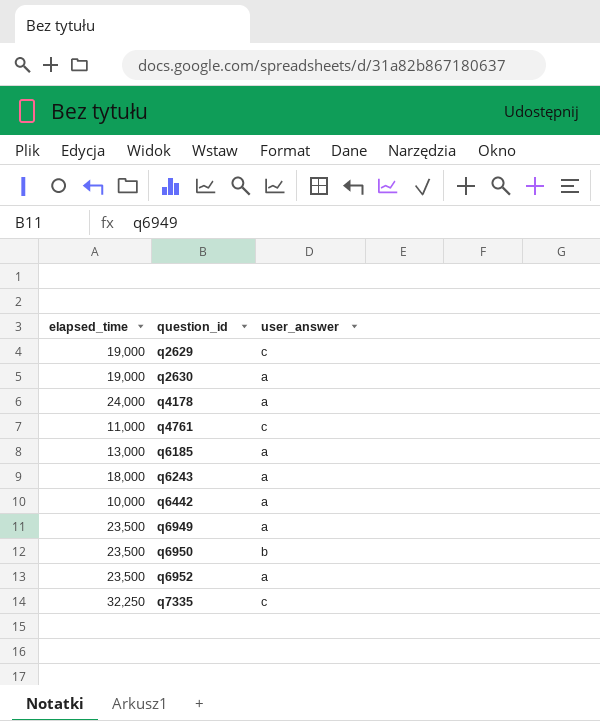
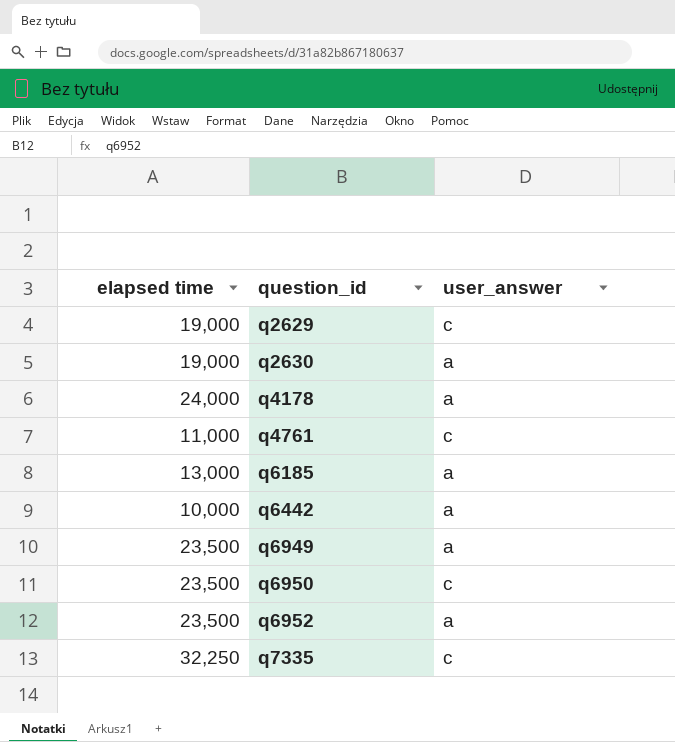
column name: elapsed_time -> elapsed time
row q6243: 18,000 | a -> none
q6950 | user_answer: b -> c

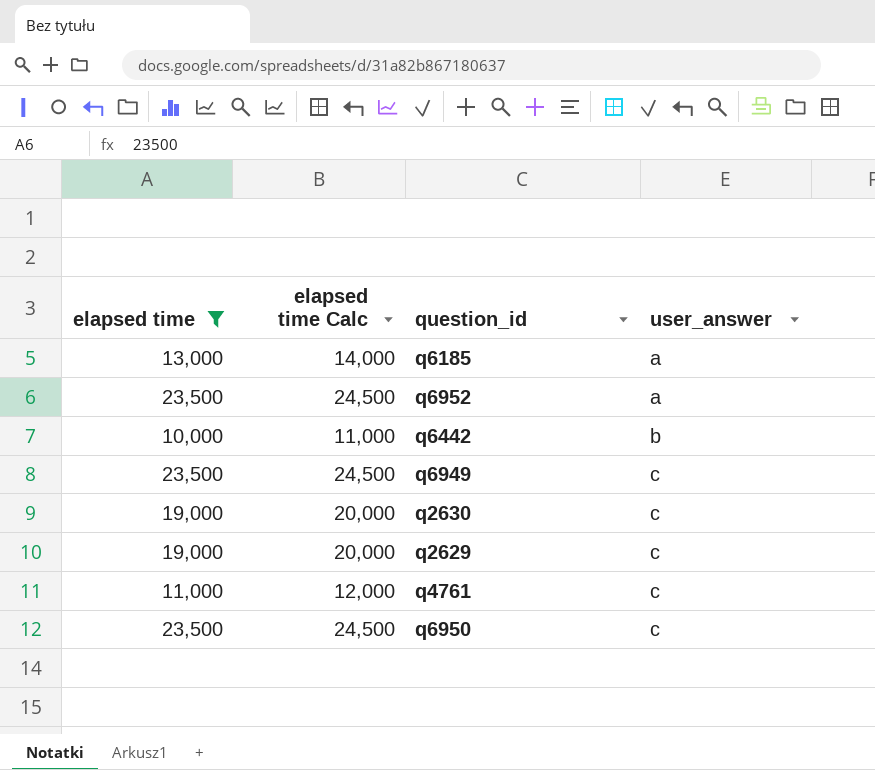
filter: none -> elapsed time <= 23,500
row order: question_id ascending -> user_answer ascending
column elapsed time Calc | formula: none -> [elapsed time] + 1000
q6442 | user_answer: a -> b
q6949 | user_answer: a -> c
q2630 | user_answer: a -> c

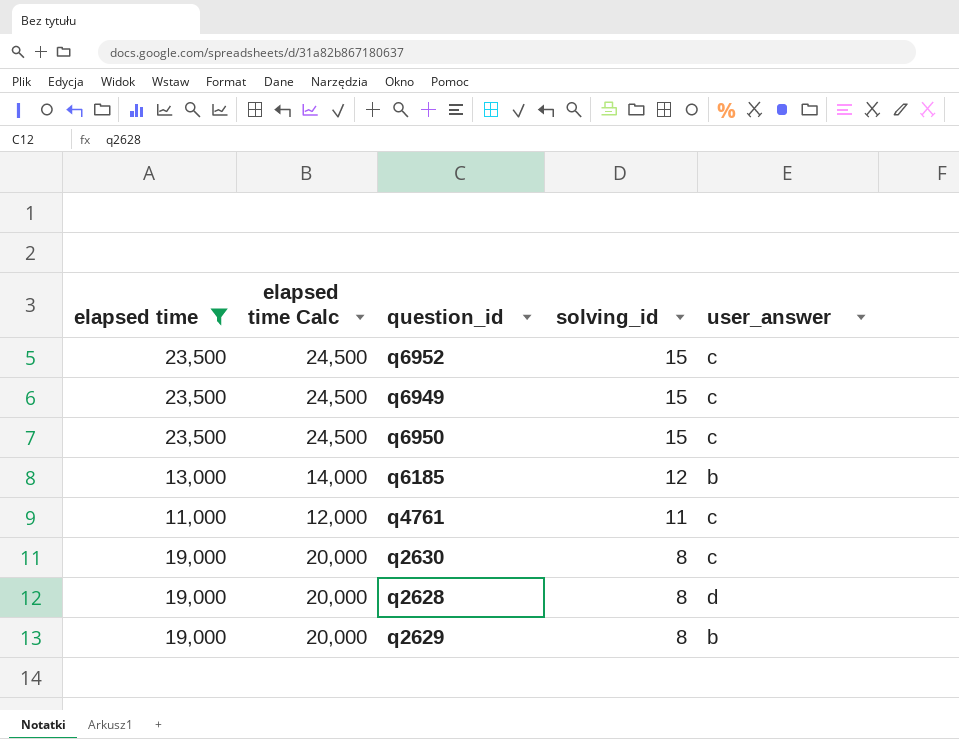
row order: user_answer ascending -> solving_id descending
column solving_id | position: none -> 4
row q6442: 10,000 | 11,000 | b -> none
q6952 | user_answer: a -> c
q6185 | user_answer: a -> b
row q2628: none -> 19,000 | 20,000 | 8 | d
q2629 | user_answer: c -> b

